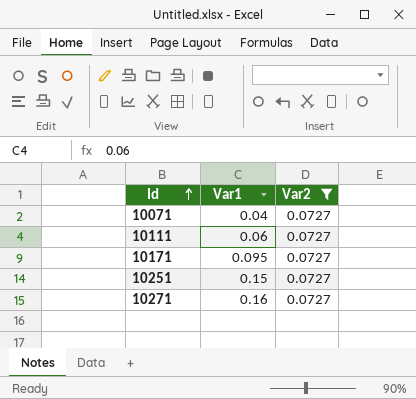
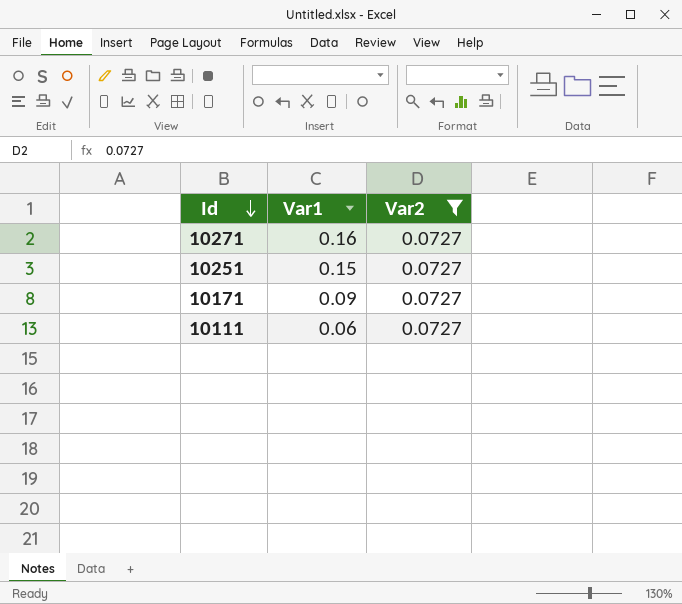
row order: Id ascending -> Id descending
row 10071: 0.04 | 0.0727 -> none
10171 | Var1: 0.095 -> 0.09

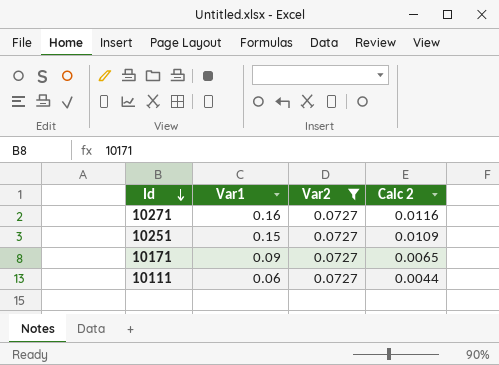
column Calc 2 | formula: none -> [Var1] * [Var2]

